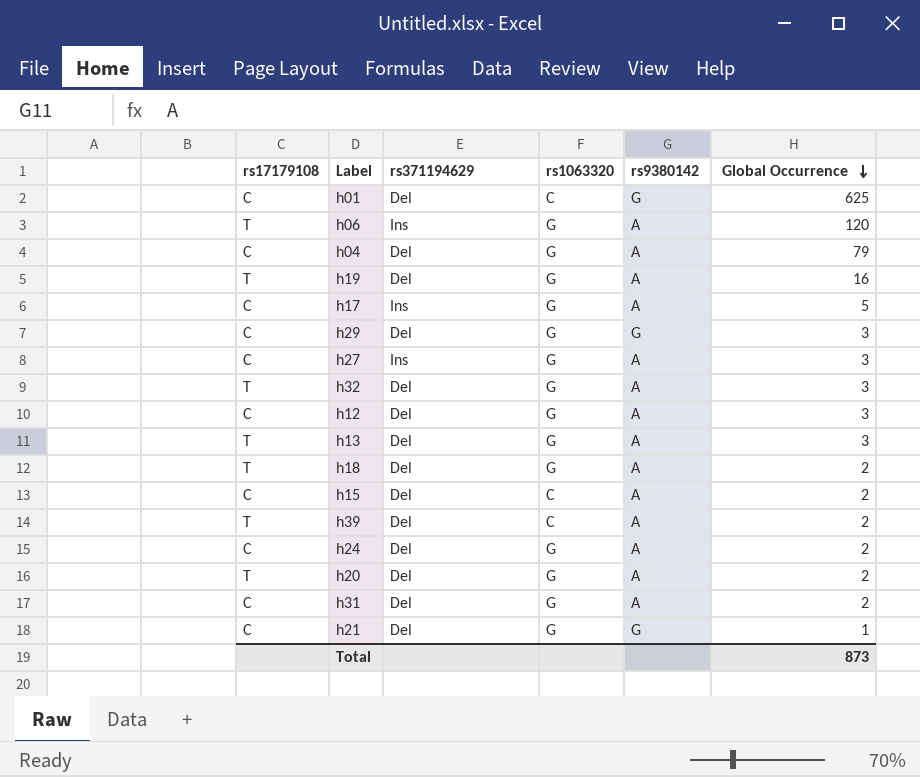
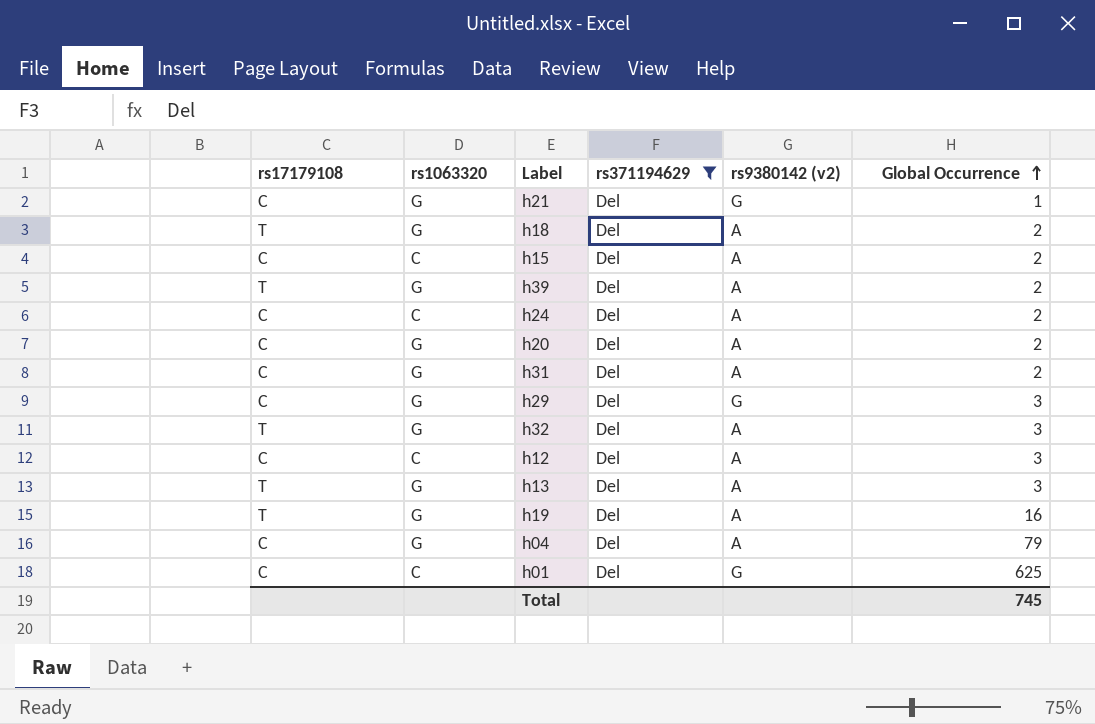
filter: none -> rs371194629 = Del
row order: Global Occurrence descending -> Global Occurrence ascending
column rs1063320 | position: 4 -> 2
column name: rs9380142 -> rs9380142 (v2)
h39 | rs1063320: C -> G
h24 | rs1063320: G -> C
h20 | rs17179108: T -> C
h12 | rs1063320: G -> C
Total | Global Occurrence: 873 -> 745

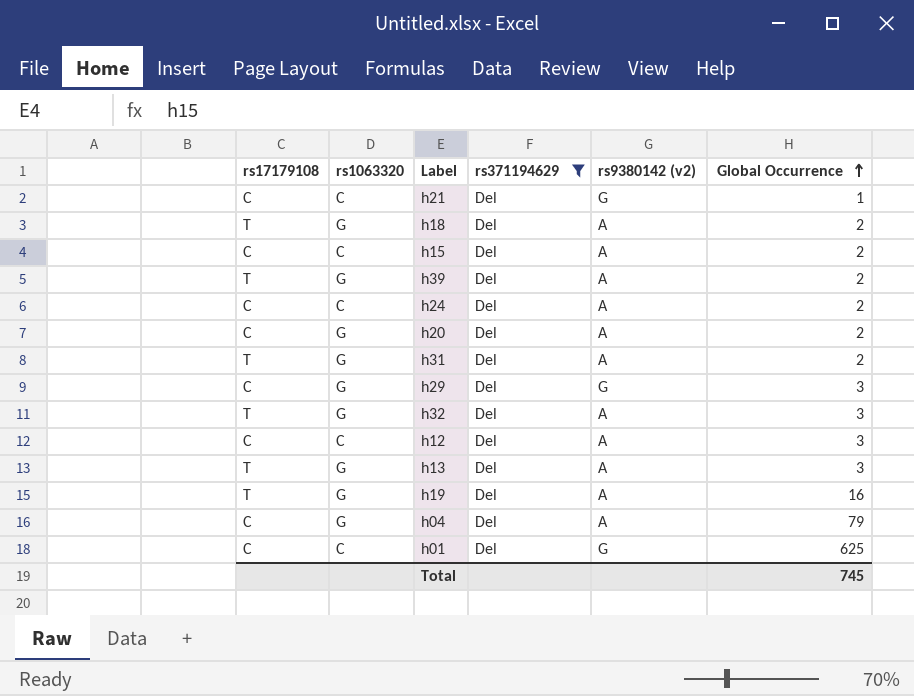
h21 | rs1063320: G -> C
h31 | rs17179108: C -> T

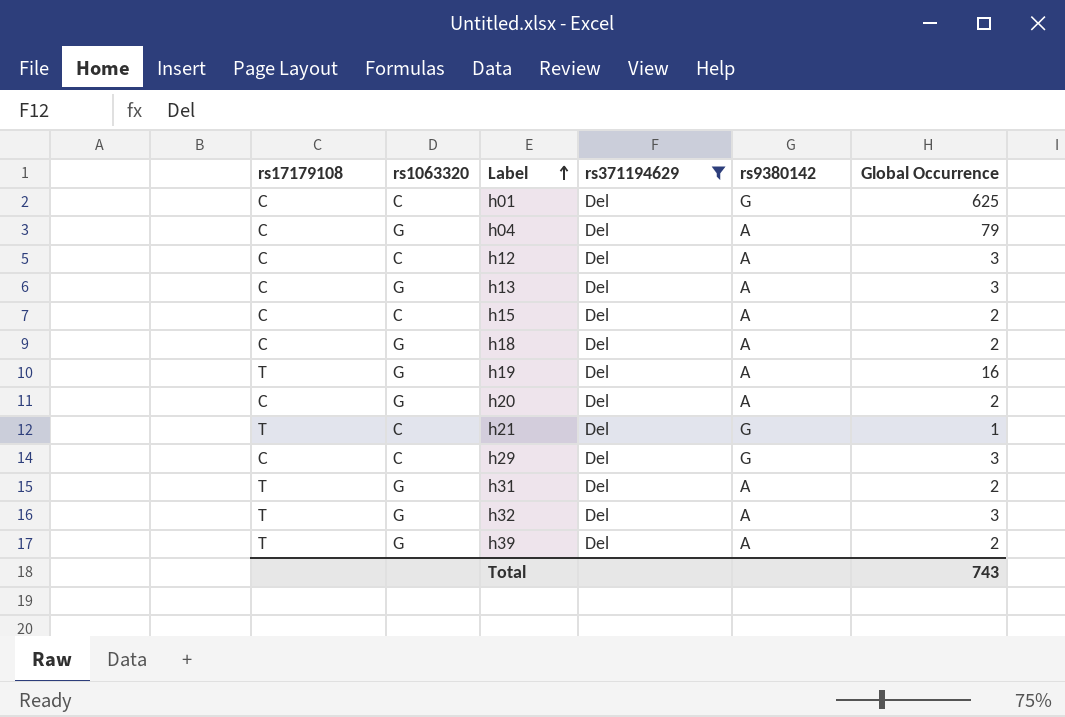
row order: Global Occurrence ascending -> Label ascending
column name: rs9380142 (v2) -> rs9380142
row h24: C | C | Del | A | 2 -> none
h13 | rs17179108: T -> C
h18 | rs17179108: T -> C
h21 | rs17179108: C -> T
h29 | rs1063320: G -> C
Total | Global Occurrence: 745 -> 743

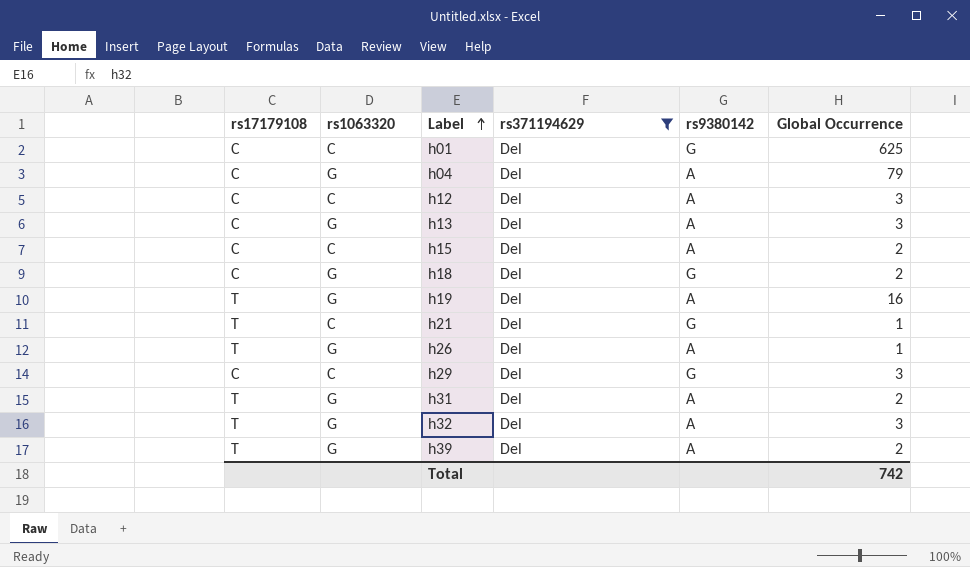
row h20: C | G | Del | A | 2 -> none
h18 | rs9380142: A -> G
row h26: none -> T | G | Del | A | 1
Total | Global Occurrence: 743 -> 742

